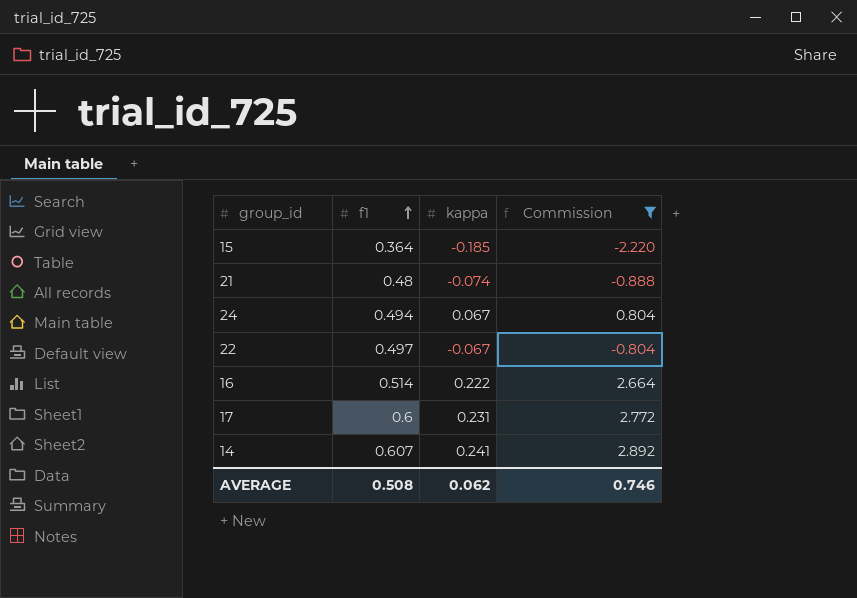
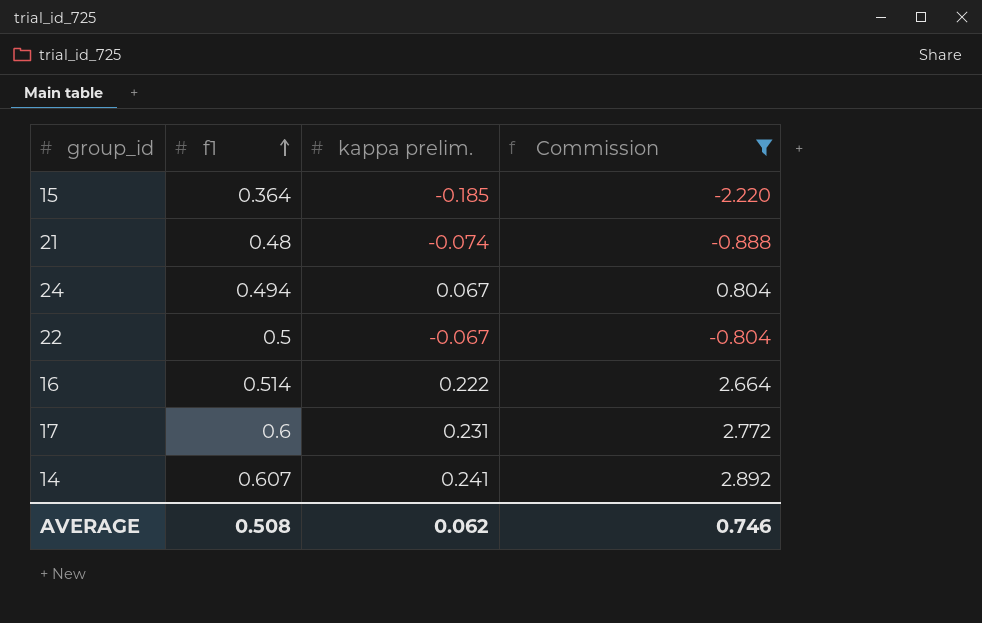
column name: kappa -> kappa prelim.
22 | f1: 0.497 -> 0.5

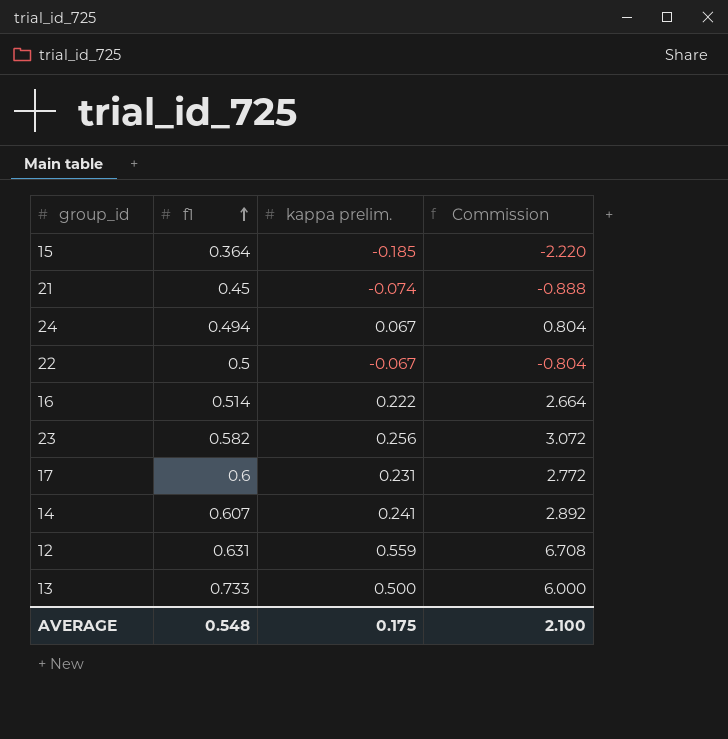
filter: Commission <= 2.892 -> none
21 | f1: 0.48 -> 0.45
AVERAGE | f1: 0.508 -> 0.548
AVERAGE | kappa prelim.: 0.062 -> 0.175
AVERAGE | Commission: 0.746 -> 2.100

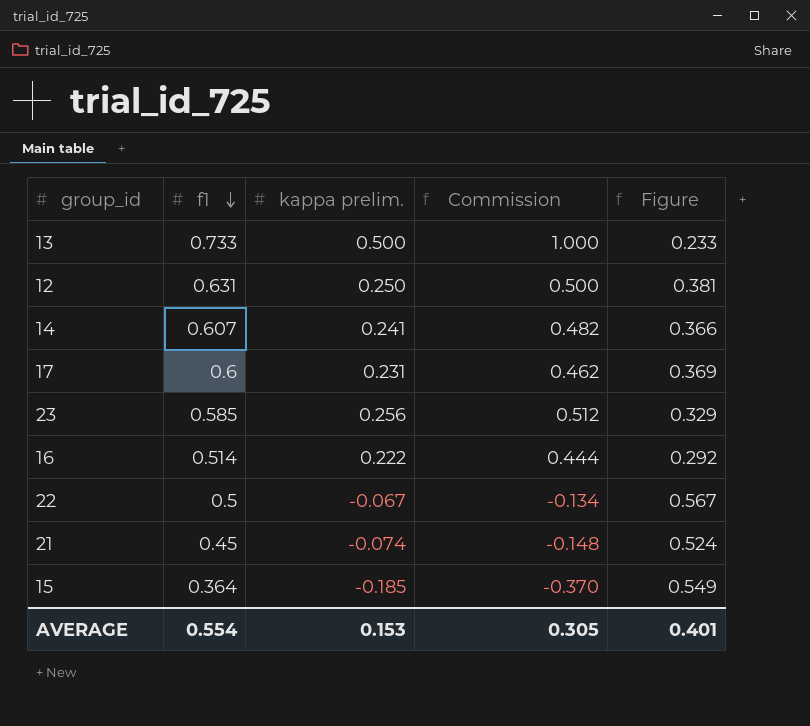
row order: f1 ascending -> f1 descending
column Commission | formula: [kappa prelim.] * 12 -> [kappa prelim.] * 2
column Figure | formula: none -> [f1] - [kappa prelim.]
row 24: 0.494 | 0.067 | 0.804 -> none
12 | kappa prelim.: 0.559 -> 0.250
23 | f1: 0.582 -> 0.585
AVERAGE | f1: 0.548 -> 0.554
AVERAGE | kappa prelim.: 0.175 -> 0.153
AVERAGE | Commission: 2.100 -> 0.305

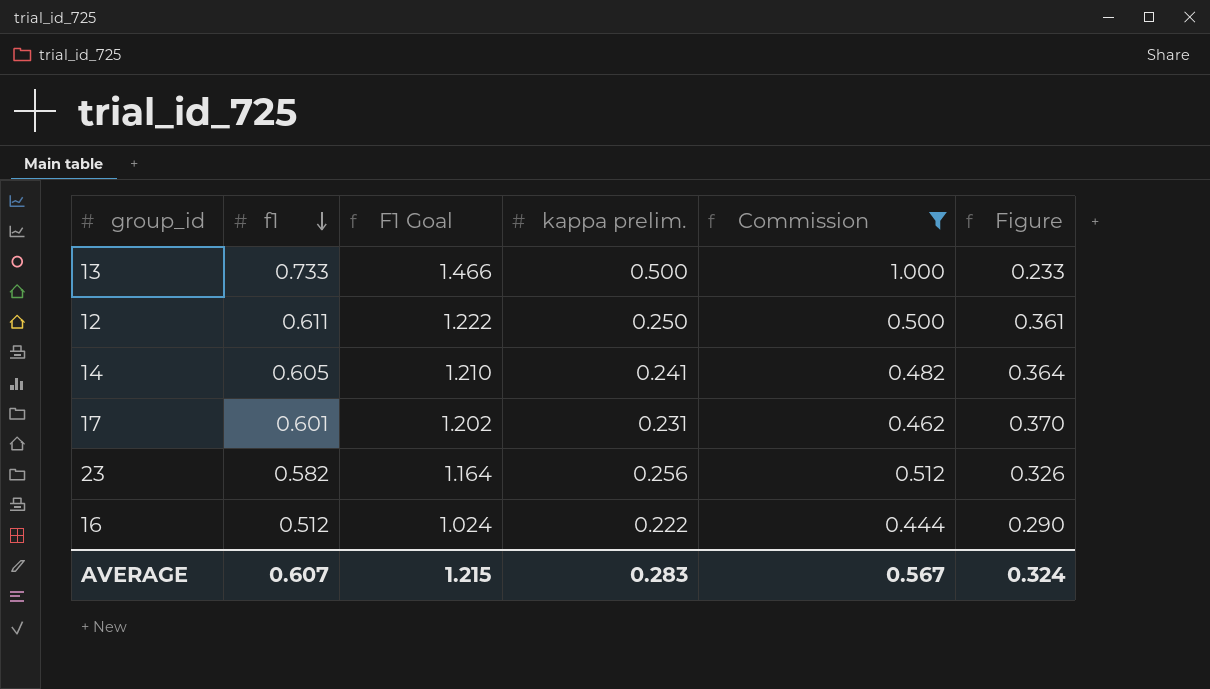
filter: none -> Commission >= 0.444
column F1 Goal | formula: none -> [f1] * 2
12 | f1: 0.631 -> 0.611
12 | Figure: 0.381 -> 0.361
14 | f1: 0.607 -> 0.605
14 | Figure: 0.366 -> 0.364
17 | f1: 0.6 -> 0.601
17 | Figure: 0.369 -> 0.370
23 | f1: 0.585 -> 0.582
23 | Figure: 0.329 -> 0.326
16 | f1: 0.514 -> 0.512
16 | Figure: 0.292 -> 0.290
AVERAGE | f1: 0.554 -> 0.607
AVERAGE | kappa prelim.: 0.153 -> 0.283
AVERAGE | Commission: 0.305 -> 0.567
AVERAGE | Figure: 0.401 -> 0.324

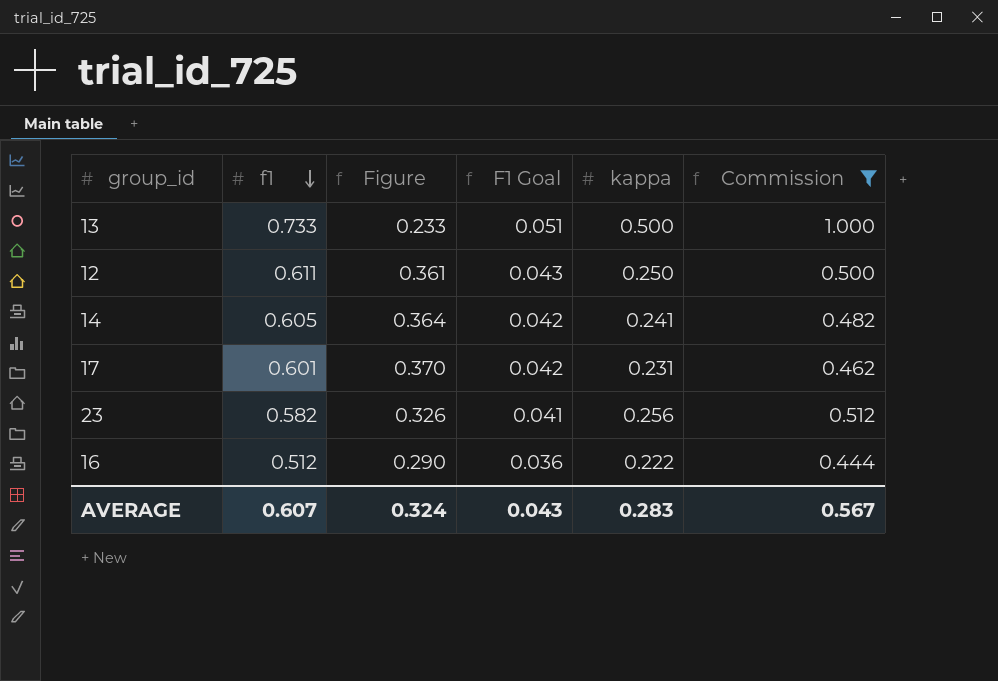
column Figure | position: 6 -> 3
column F1 Goal | formula: [f1] * 2 -> [f1] * 0.07
column name: kappa prelim. -> kappa
AVERAGE | F1 Goal: 1.215 -> 0.043

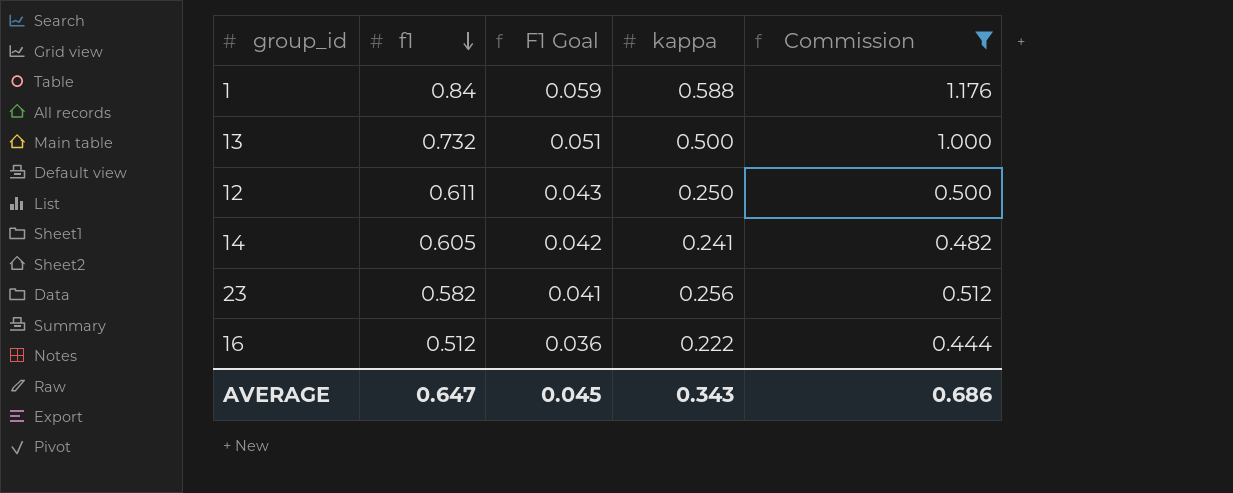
column Figure | formula: [f1] - [kappa] -> none
row 17: 0.601 | 0.370 | 0.042 | 0.231 | 0.462 -> none
row 1: none -> 0.84 | 0.059 | 0.588 | 1.176
13 | f1: 0.733 -> 0.732
AVERAGE | f1: 0.607 -> 0.647
AVERAGE | F1 Goal: 0.043 -> 0.045
AVERAGE | kappa: 0.283 -> 0.343
AVERAGE | Commission: 0.567 -> 0.686

